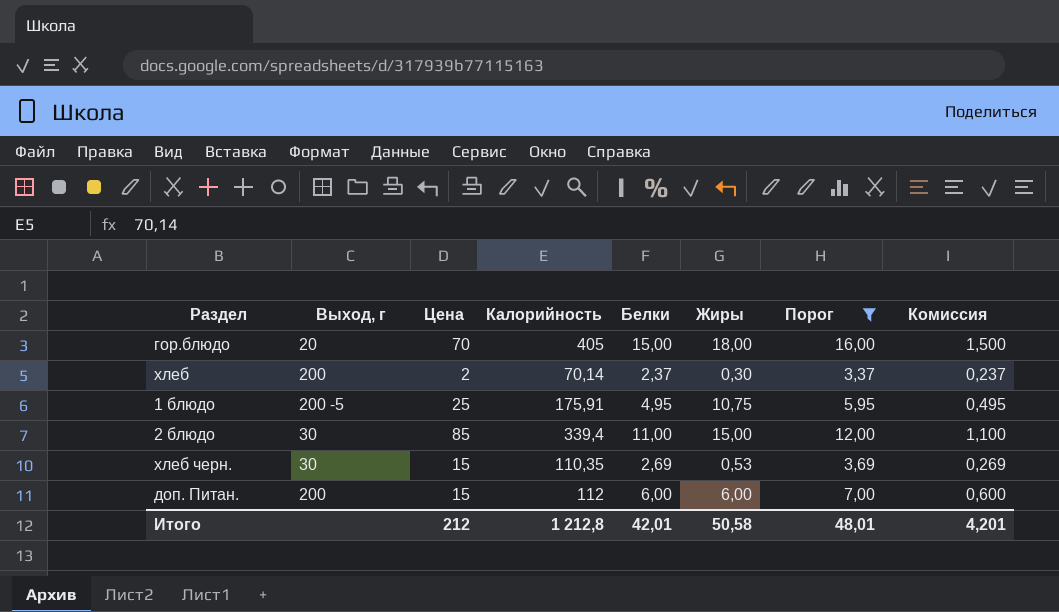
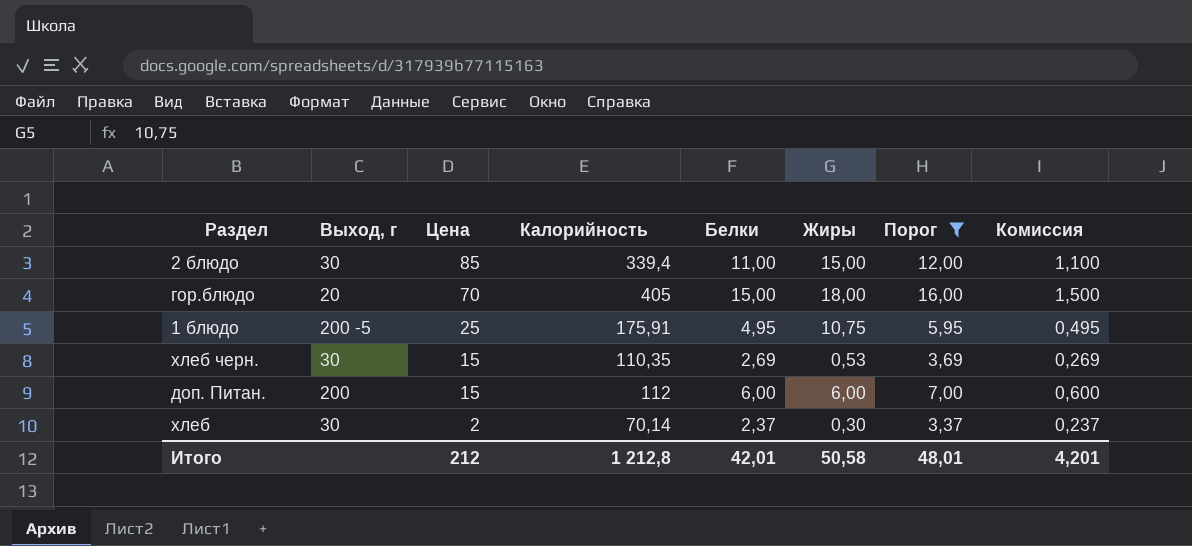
row order: none -> Цена descending
хлеб | Выход, г: 200 -> 30

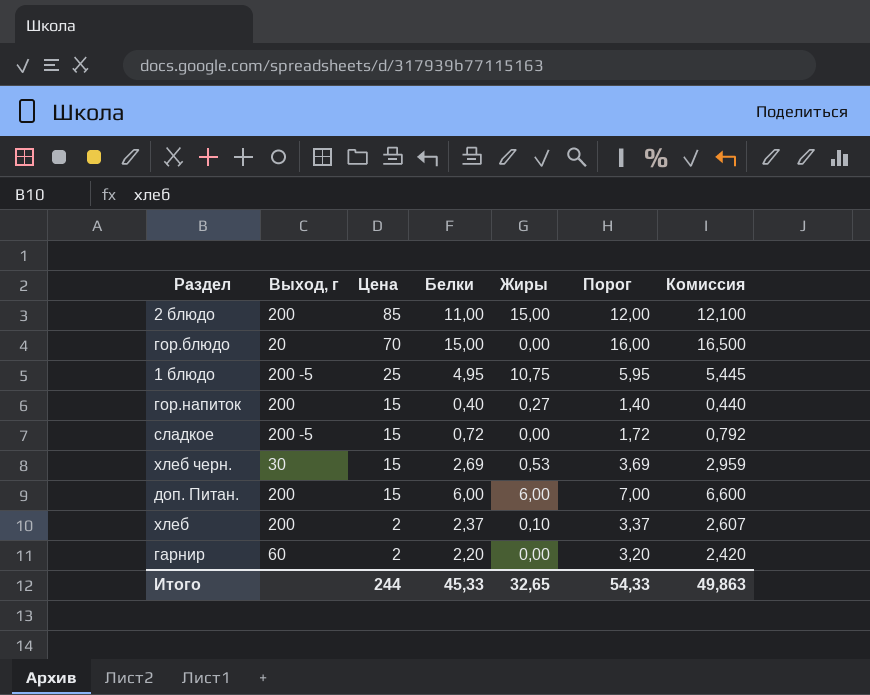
filter: Порог >= 3,37 -> none
column Калорийность | position: 4 -> none
column Комиссия | formula: [Белки] * 0,1 -> [Белки] * 1,1
2 блюдо | Выход, г: 30 -> 200
гор.блюдо | Жиры: 18,00 -> 0,00
хлеб | Выход, г: 30 -> 200
хлеб | Жиры: 0,30 -> 0,10
Итого | Цена: 212 -> 244
Итого | Белки: 42,01 -> 45,33
Итого | Жиры: 50,58 -> 32,65
Итого | Порог: 48,01 -> 54,33
Итого | Комиссия: 4,201 -> 49,863

